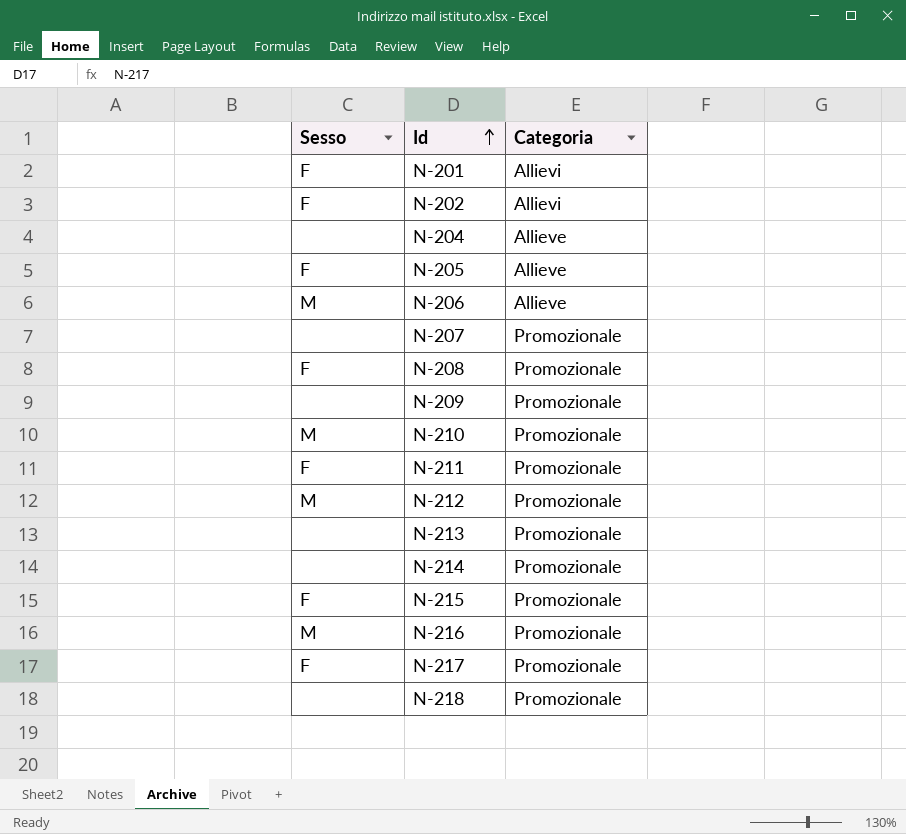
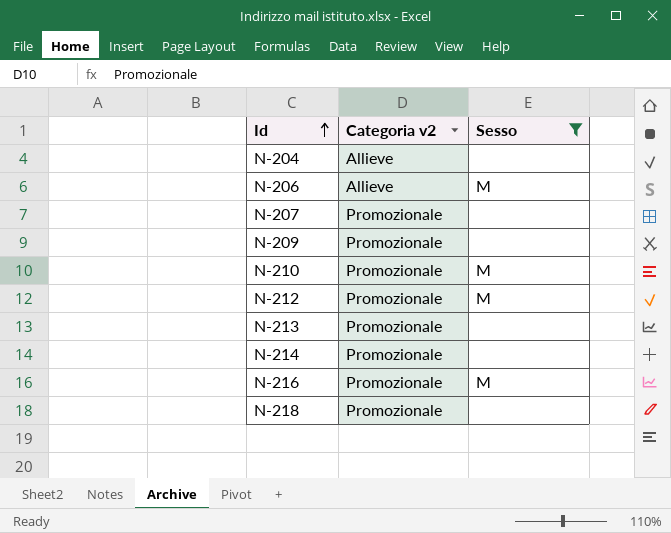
filter: none -> Sesso != F
column name: Categoria -> Categoria v2
column Sesso | position: 1 -> 3

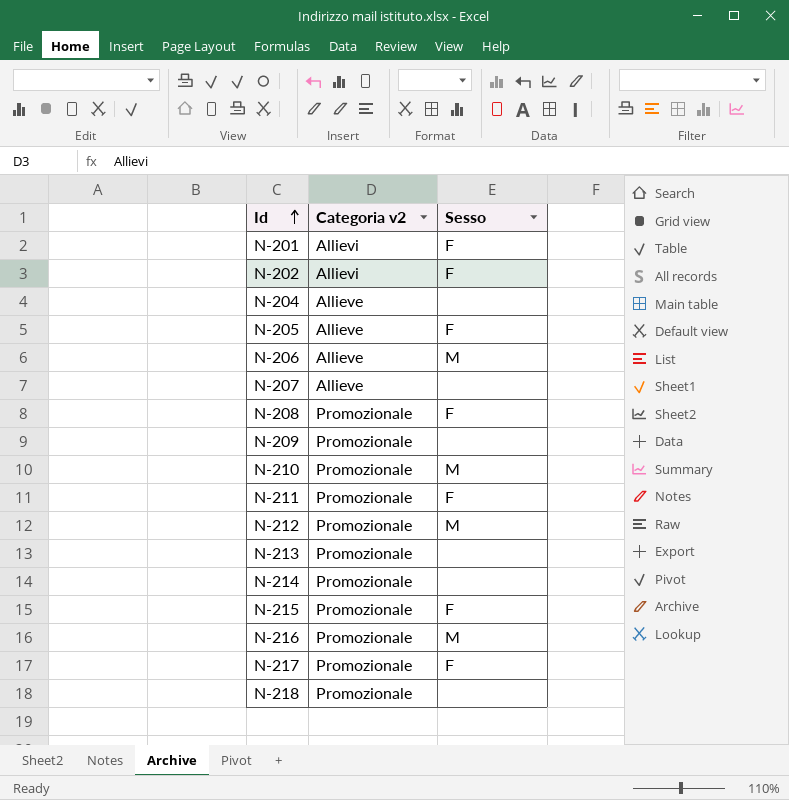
filter: Sesso != F -> none
N-207 | Categoria v2: Promozionale -> Allieve

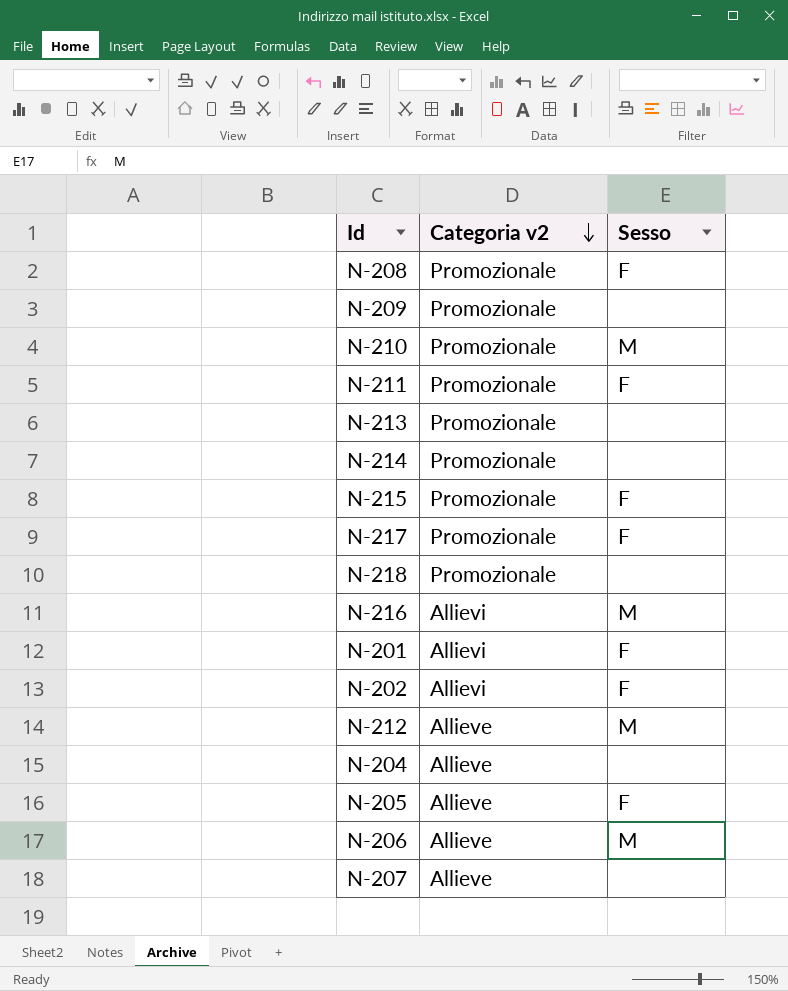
row order: Id ascending -> Categoria v2 descending
N-216 | Categoria v2: Promozionale -> Allievi
N-212 | Categoria v2: Promozionale -> Allieve

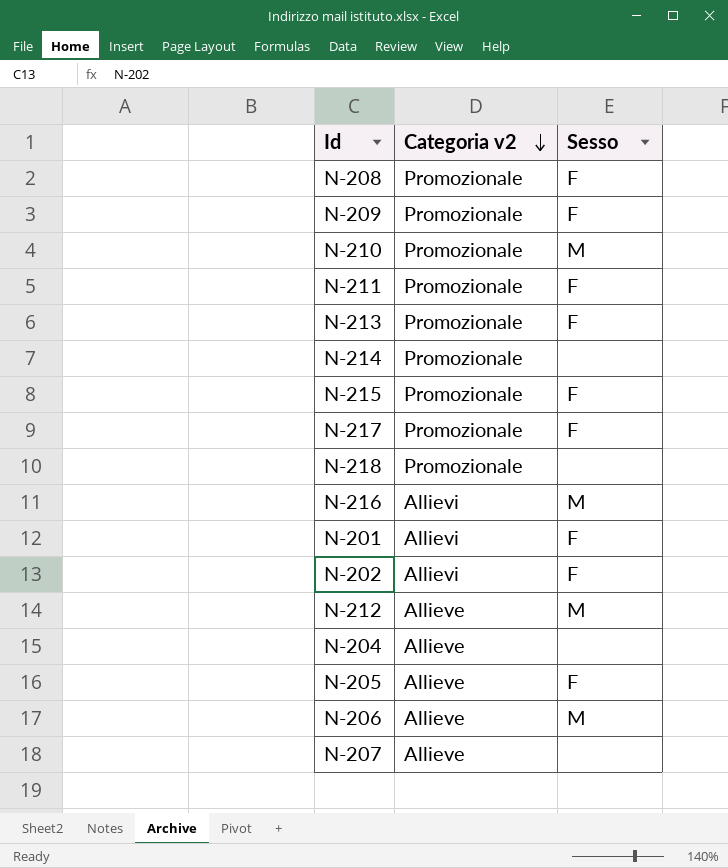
N-209 | Sesso: none -> F
N-213 | Sesso: none -> F

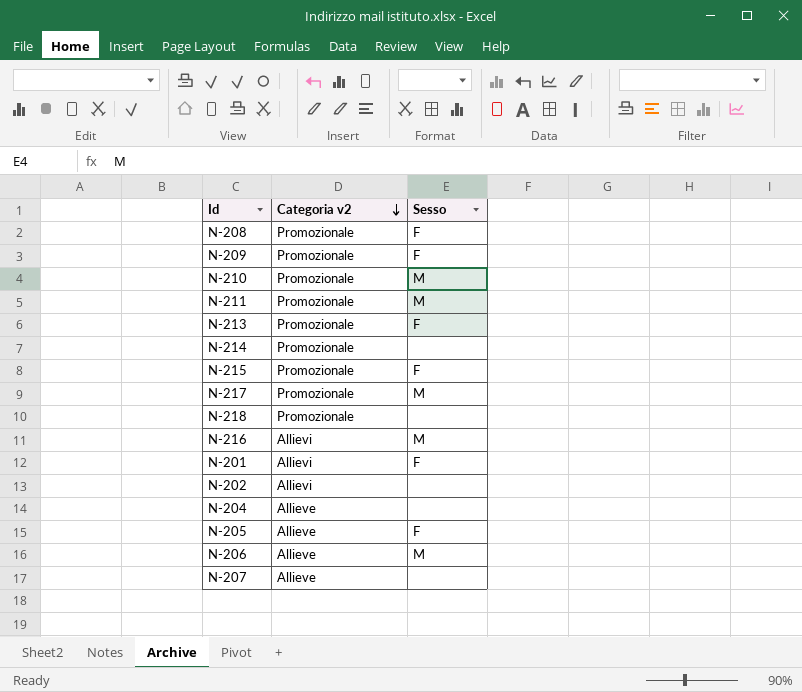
row N-212: Allieve | M -> none
N-211 | Sesso: F -> M
N-217 | Sesso: F -> M
N-202 | Sesso: F -> none

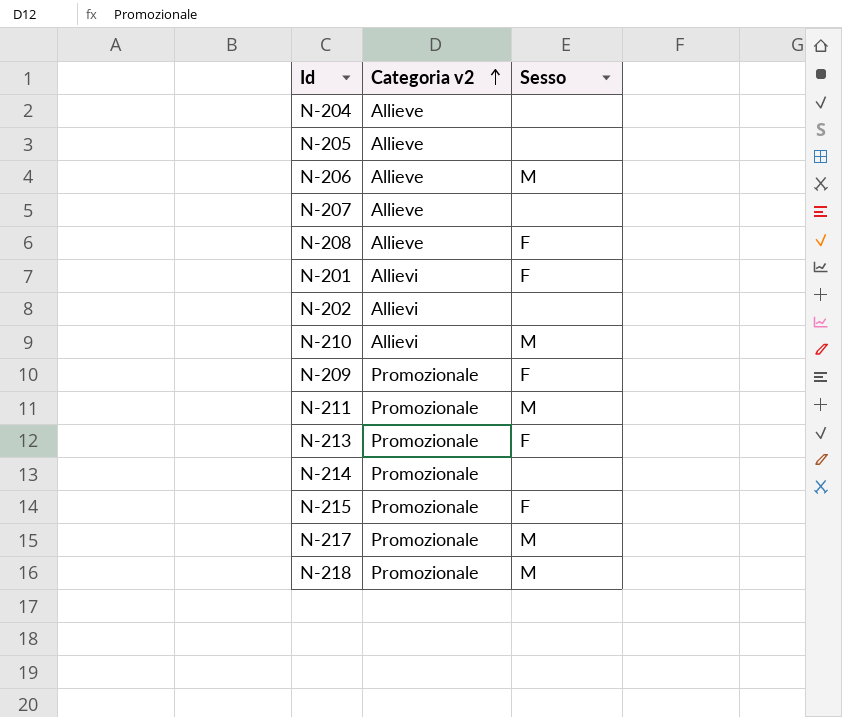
row order: Categoria v2 descending -> Categoria v2 ascending
row N-216: Allievi | M -> none
N-205 | Sesso: F -> none
N-208 | Categoria v2: Promozionale -> Allieve
N-210 | Categoria v2: Promozionale -> Allievi
N-218 | Sesso: none -> M

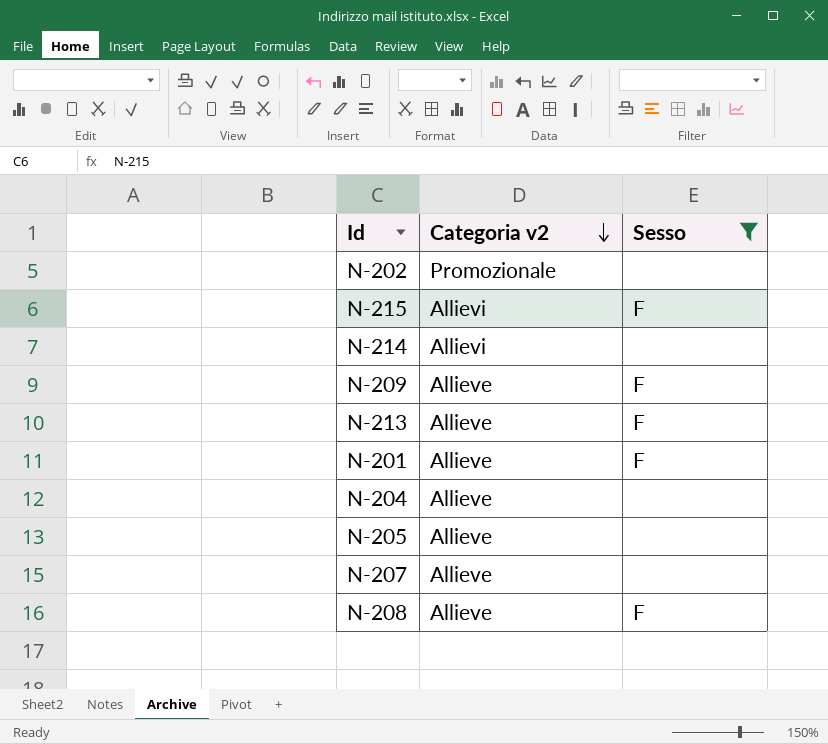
filter: none -> Sesso != M
row order: Categoria v2 ascending -> Categoria v2 descending
N-202 | Categoria v2: Allievi -> Promozionale
N-215 | Categoria v2: Promozionale -> Allievi
N-214 | Categoria v2: Promozionale -> Allievi
N-209 | Categoria v2: Promozionale -> Allieve
N-213 | Categoria v2: Promozionale -> Allieve
N-201 | Categoria v2: Allievi -> Allieve

